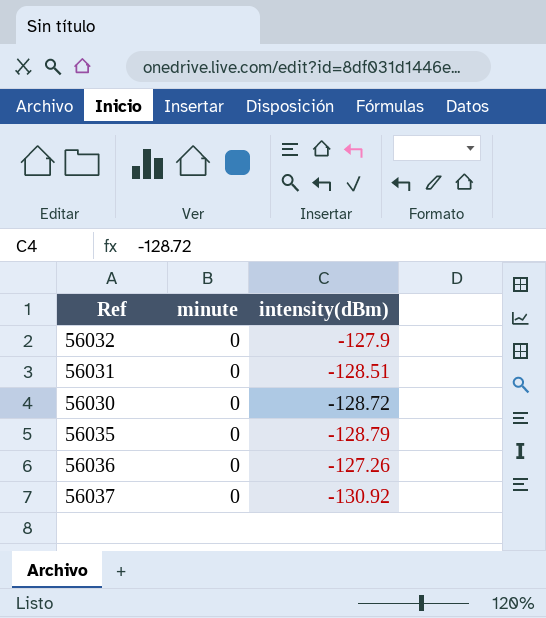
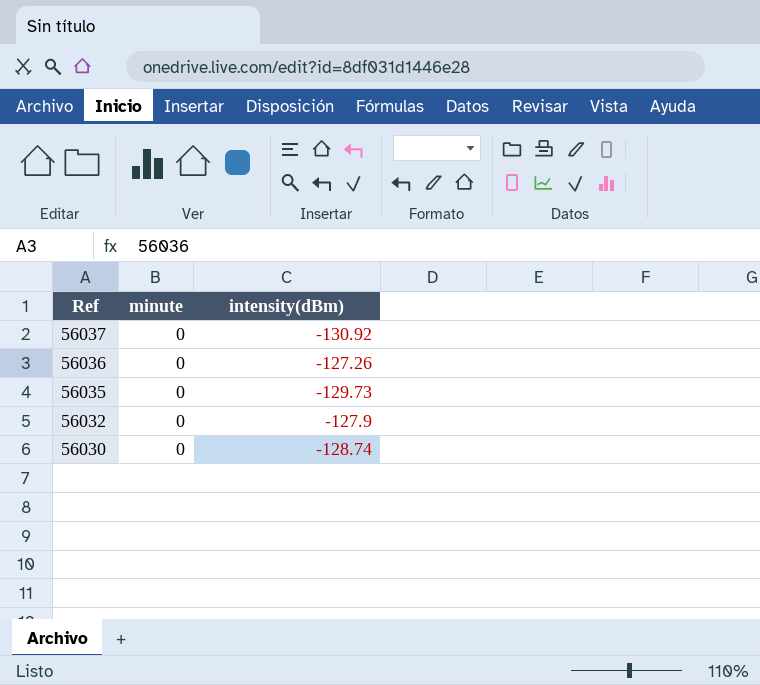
row order: none -> Ref descending
row 56031: 0 | -128.51 -> none
56035 | intensity(dBm): -128.79 -> -129.73
56030 | intensity(dBm): -128.72 -> -128.74

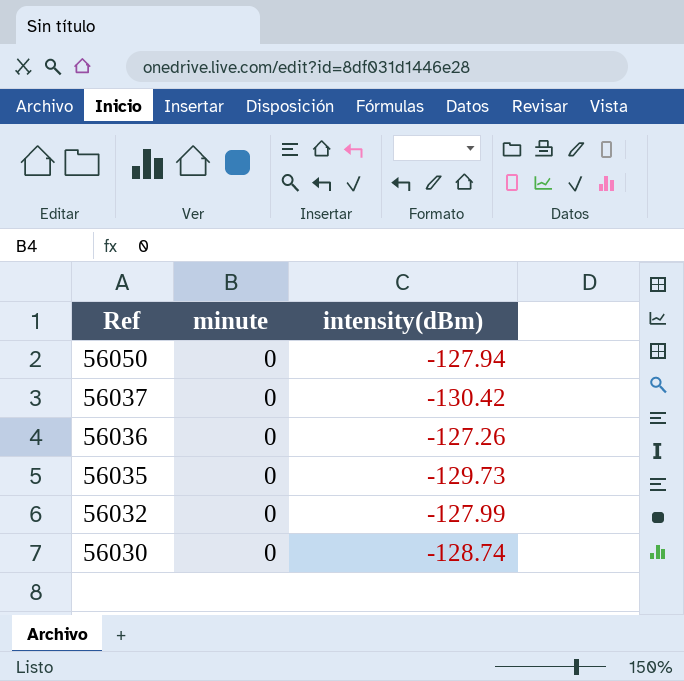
row 56050: none -> 0 | -127.94
56037 | intensity(dBm): -130.92 -> -130.42
56032 | intensity(dBm): -127.9 -> -127.99

